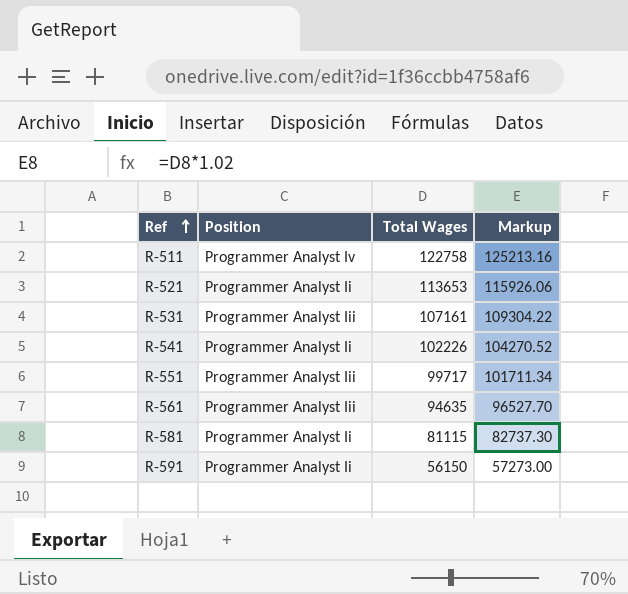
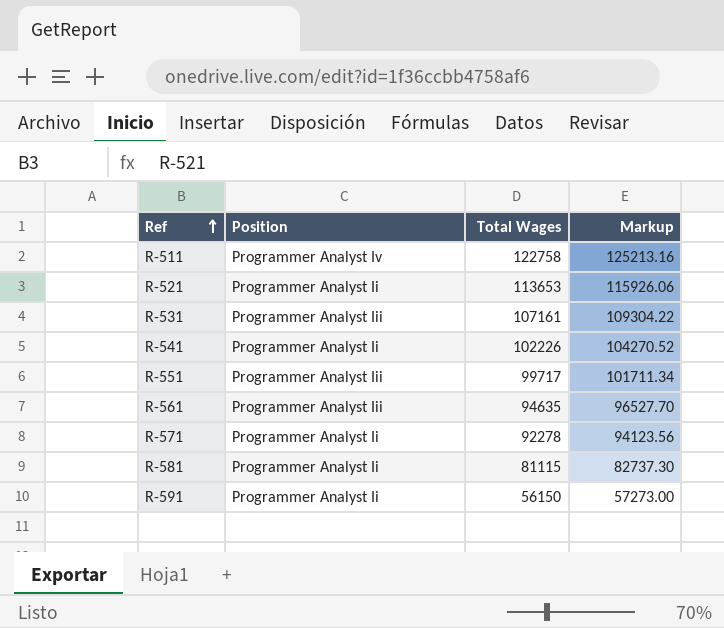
row R-571: none -> Programmer Analyst Ii | 92278 | 94123.56

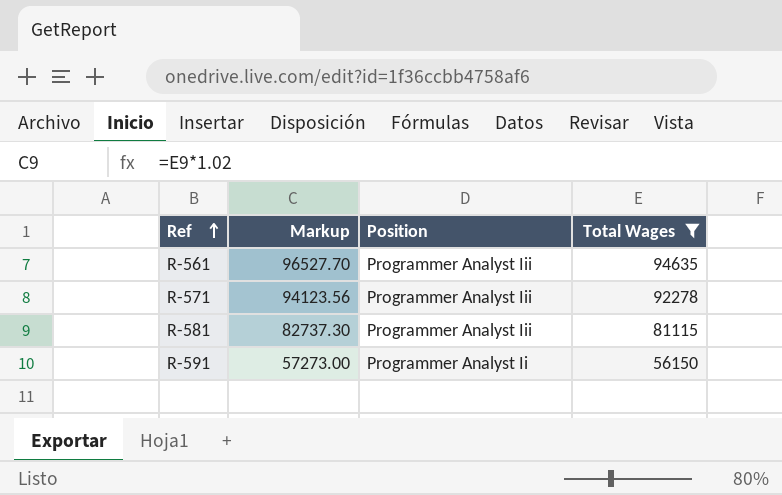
filter: none -> Total Wages <= 94635
column Markup | position: 4 -> 2
R-571 | Position: Programmer Analyst Ii -> Programmer Analyst Iii
R-581 | Position: Programmer Analyst Ii -> Programmer Analyst Iii

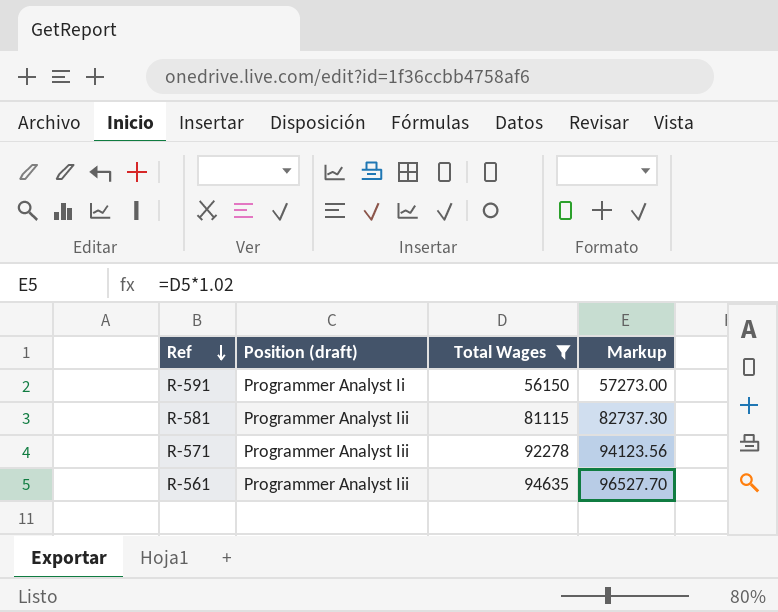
row order: Ref ascending -> Ref descending
column name: Position -> Position (draft)
column Markup | position: 2 -> 4

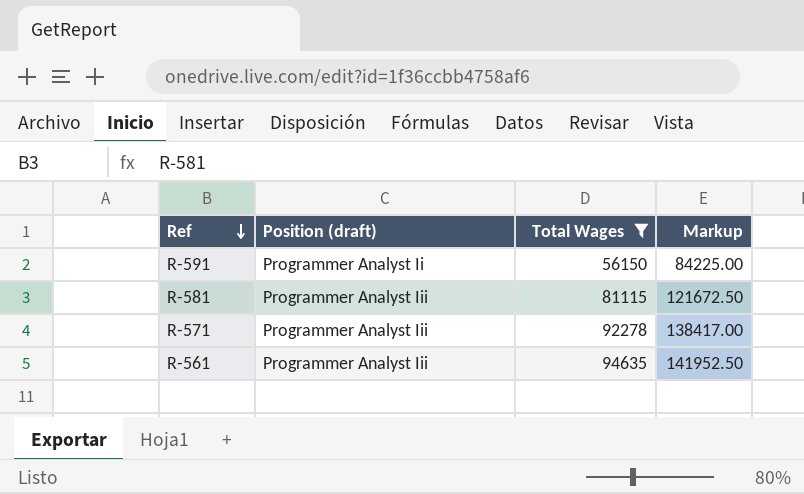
column Markup | formula: [Total Wages] * 1.02 -> [Total Wages] * 1.5

